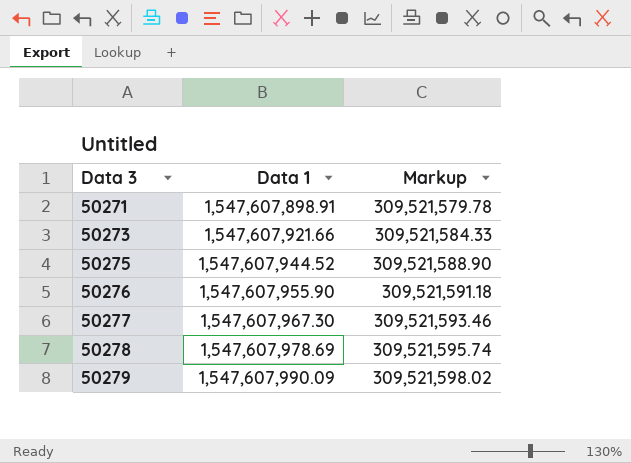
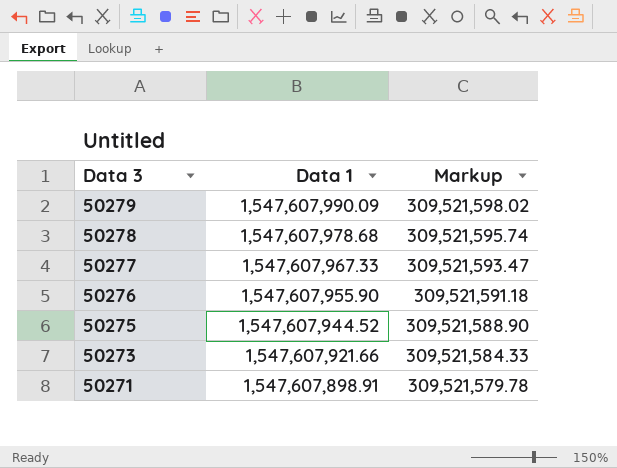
row order: Data 3 ascending -> Data 3 descending
50278 | Data 1: 1,547,607,978.69 -> 1,547,607,978.68
50277 | Data 1: 1,547,607,967.30 -> 1,547,607,967.33
50277 | Markup: 309,521,593.46 -> 309,521,593.47

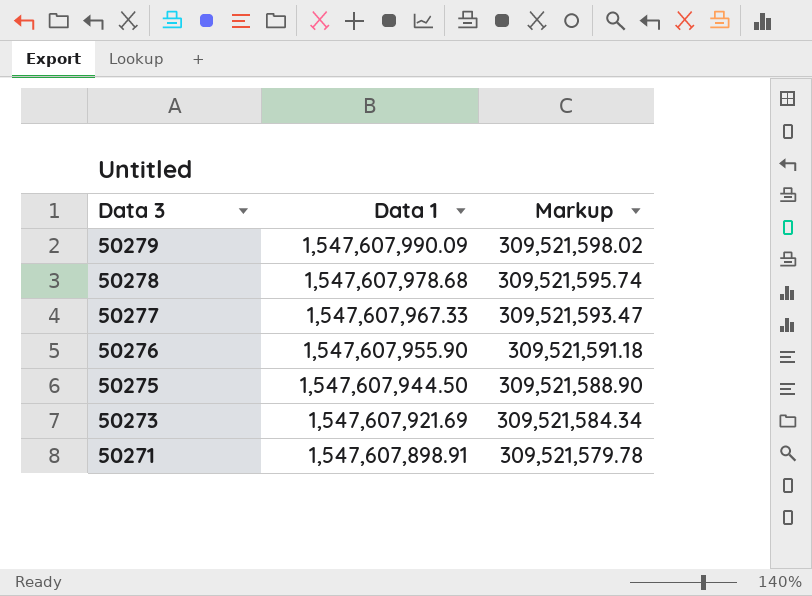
50275 | Data 1: 1,547,607,944.52 -> 1,547,607,944.50
50273 | Data 1: 1,547,607,921.66 -> 1,547,607,921.69
50273 | Markup: 309,521,584.33 -> 309,521,584.34

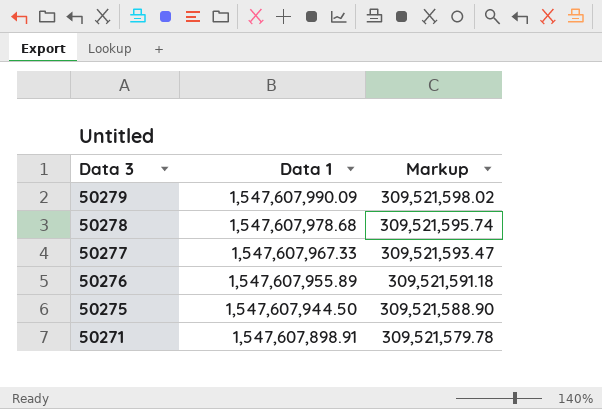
row 50273: 1,547,607,921.69 | 309,521,584.34 -> none
50276 | Data 1: 1,547,607,955.90 -> 1,547,607,955.89

